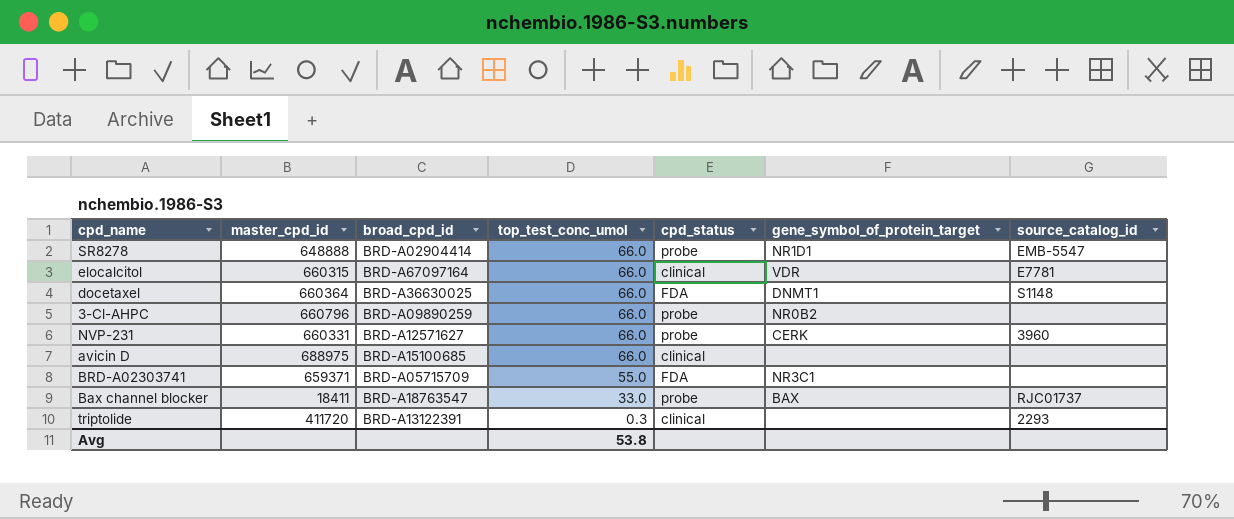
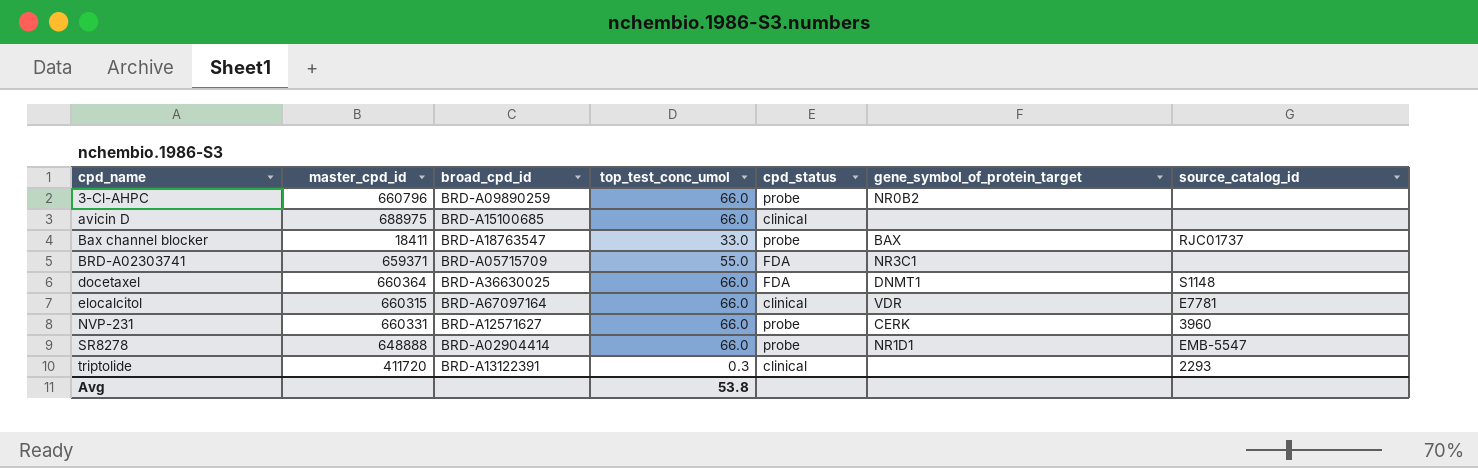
row order: top_test_conc_umol descending -> cpd_name ascending

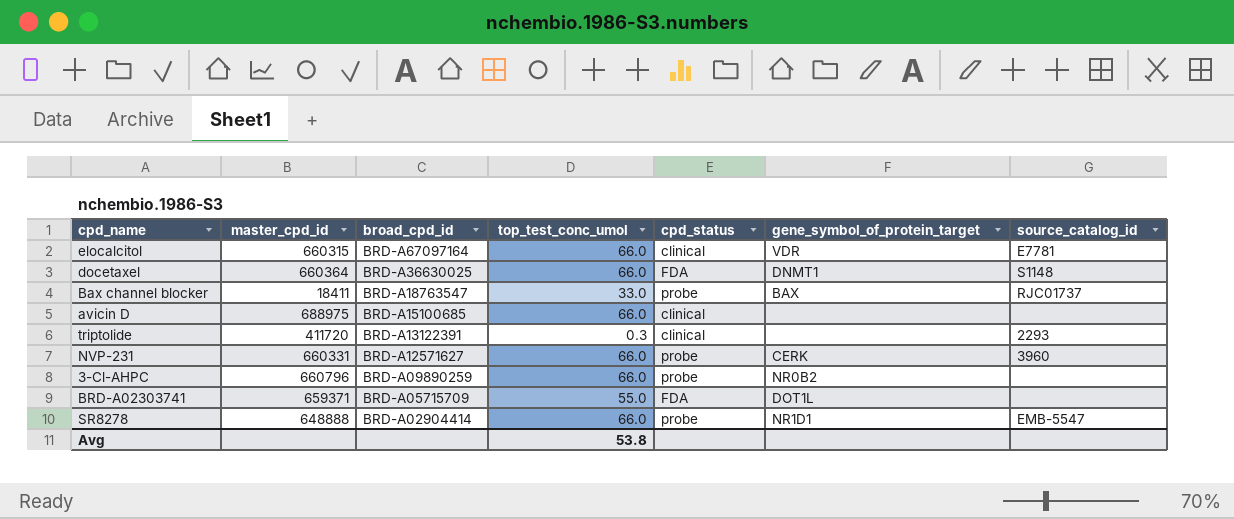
row order: cpd_name ascending -> broad_cpd_id descending
BRD-A02303741 | gene_symbol_of_protein_target: NR3C1 -> DOT1L

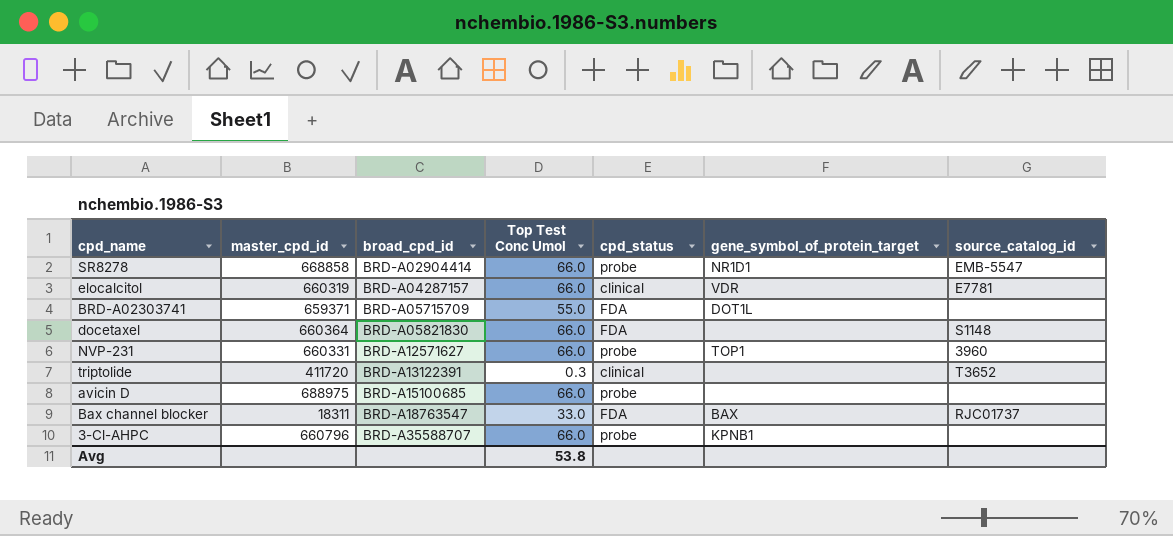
row order: broad_cpd_id descending -> broad_cpd_id ascending
column name: top_test_conc_umol -> Top Test Conc Umol
SR8278 | master_cpd_id: 648888 -> 668858
elocalcitol | master_cpd_id: 660315 -> 660319
elocalcitol | broad_cpd_id: BRD-A67097164 -> BRD-A04287157
docetaxel | broad_cpd_id: BRD-A36630025 -> BRD-A05821830
docetaxel | gene_symbol_of_protein_target: DNMT1 -> none
NVP-231 | gene_symbol_of_protein_target: CERK -> TOP1
triptolide | source_catalog_id: 2293 -> T3652
avicin D | cpd_status: clinical -> probe
Bax channel blocker | master_cpd_id: 18411 -> 18311
Bax channel blocker | cpd_status: probe -> FDA
3-Cl-AHPC | broad_cpd_id: BRD-A09890259 -> BRD-A35588707
3-Cl-AHPC | gene_symbol_of_protein_target: NR0B2 -> KPNB1

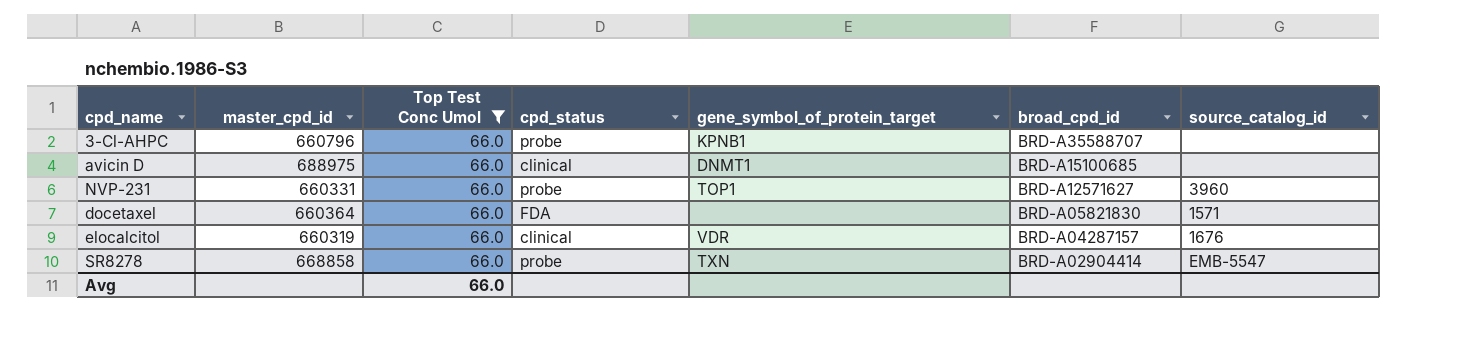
filter: none -> Top Test Conc Umol = 66.0
row order: broad_cpd_id ascending -> broad_cpd_id descending
column broad_cpd_id | position: 3 -> 6
avicin D | cpd_status: probe -> clinical
avicin D | gene_symbol_of_protein_target: none -> DNMT1
docetaxel | source_catalog_id: S1148 -> 1571
elocalcitol | source_catalog_id: E7781 -> 1676
SR8278 | gene_symbol_of_protein_target: NR1D1 -> TXN
Avg | Top Test Conc Umol: 53.8 -> 66.0

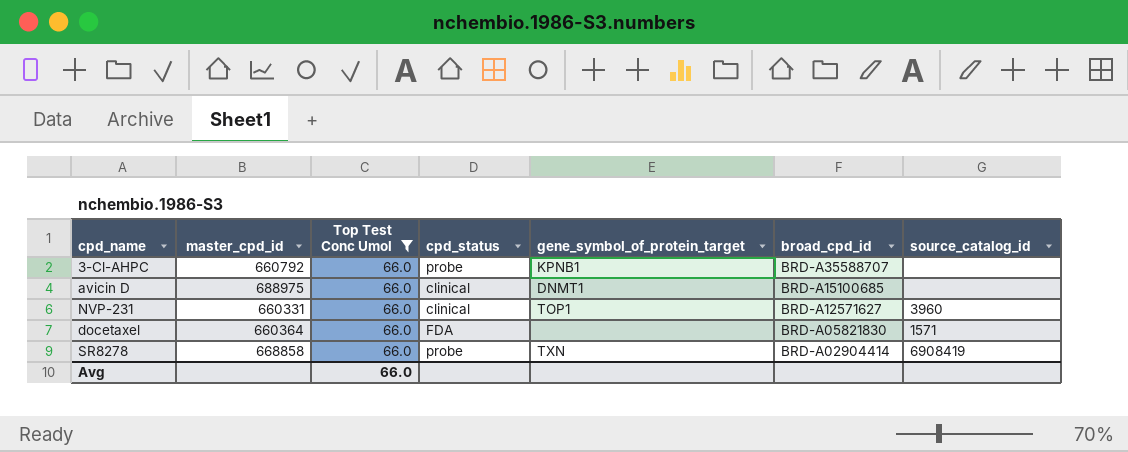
row elocalcitol: 660319 | 66.0 | clinical | VDR | BRD-A04287157 | 1676 -> none
3-Cl-AHPC | master_cpd_id: 660796 -> 660792
NVP-231 | cpd_status: probe -> clinical
SR8278 | source_catalog_id: EMB-5547 -> 6908419

